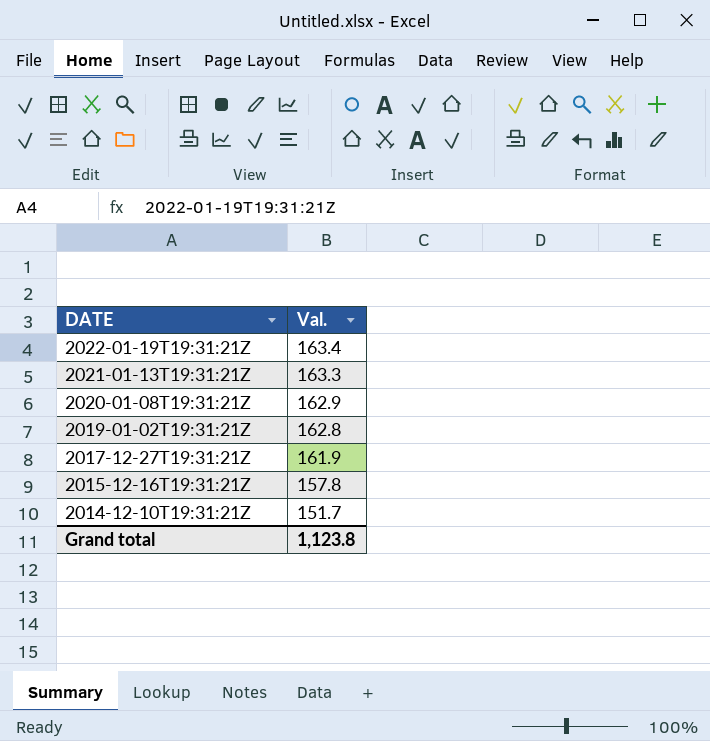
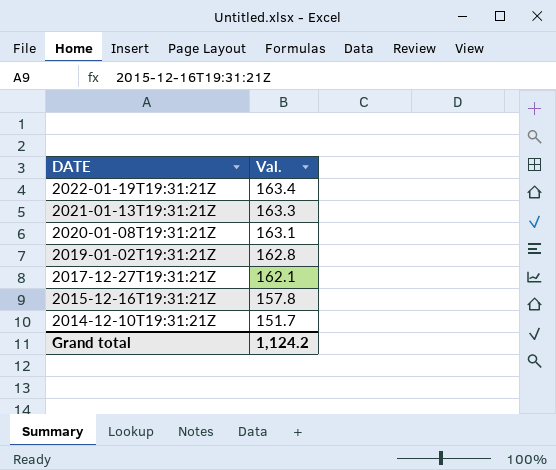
2020-01-08T19:31:21Z | Val.: 162.9 -> 163.1
2017-12-27T19:31:21Z | Val.: 161.9 -> 162.1
Grand total | Val.: 1,123.8 -> 1,124.2

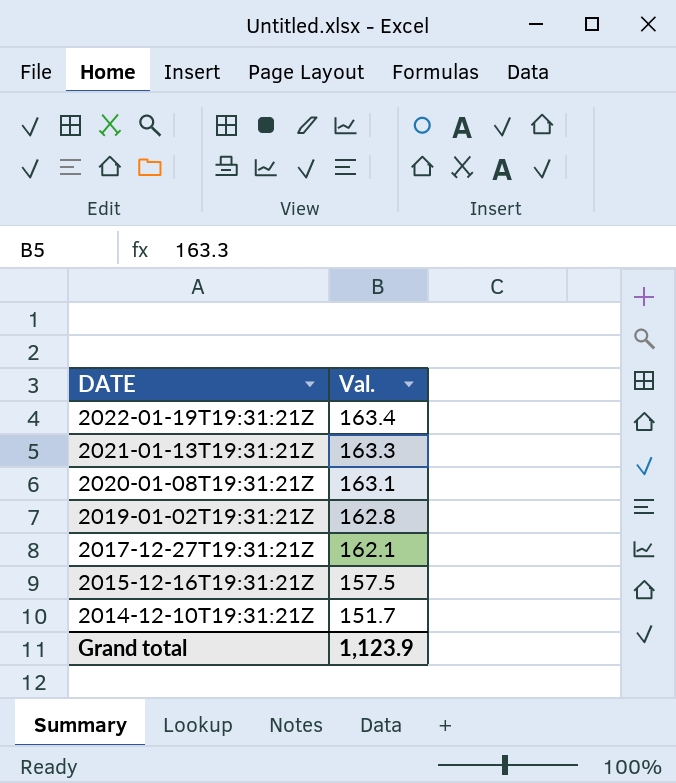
2015-12-16T19:31:21Z | Val.: 157.8 -> 157.5
Grand total | Val.: 1,124.2 -> 1,123.9

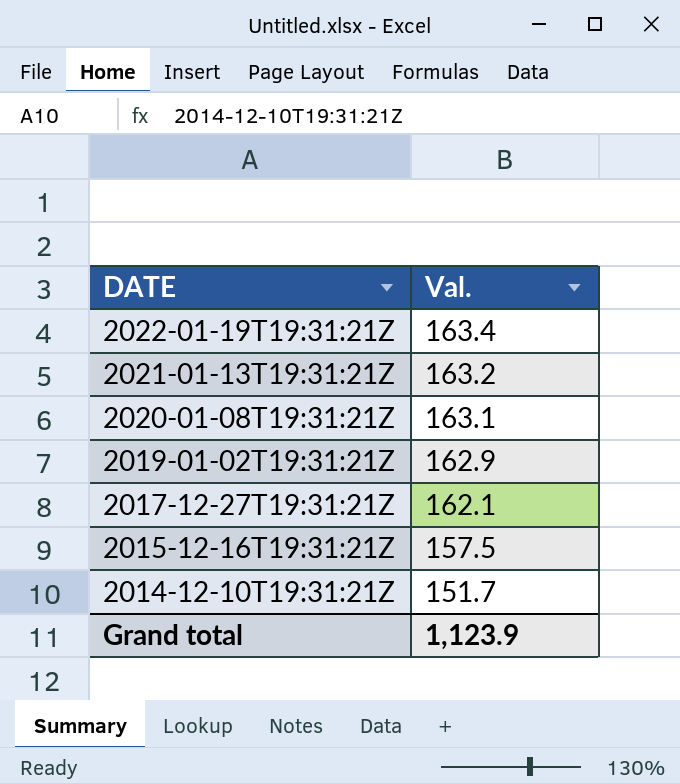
2021-01-13T19:31:21Z | Val.: 163.3 -> 163.2
2019-01-02T19:31:21Z | Val.: 162.8 -> 162.9

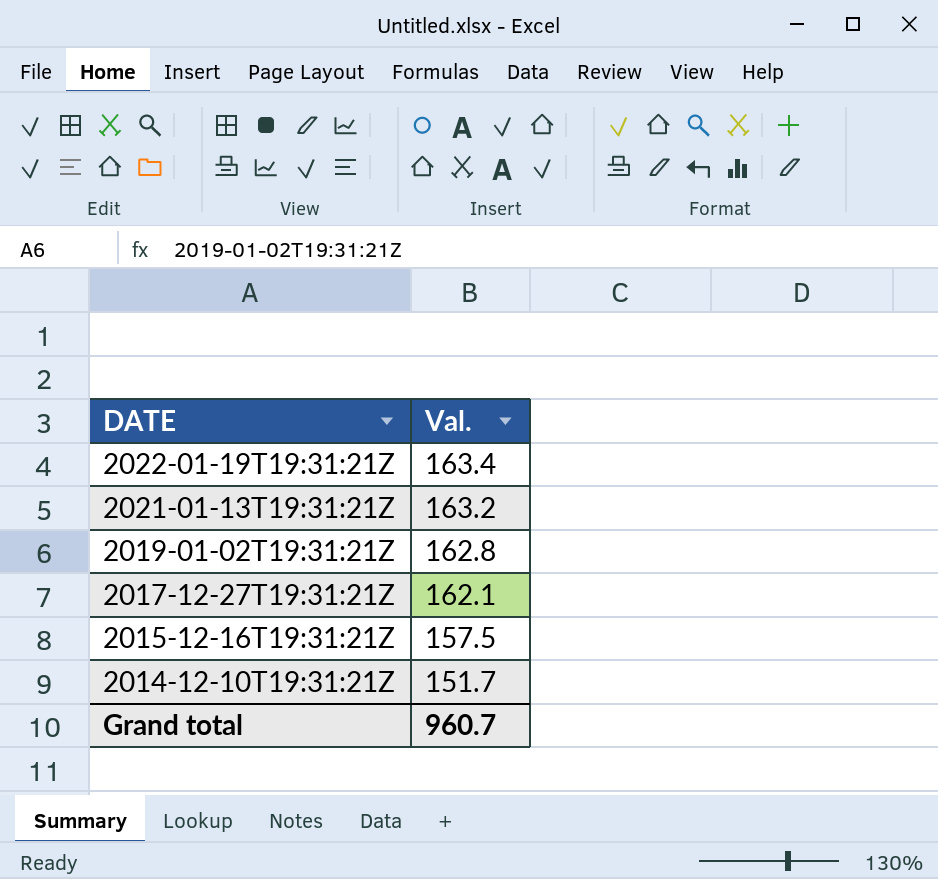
row 2020-01-08T19:31:21Z: 163.1 -> none
2019-01-02T19:31:21Z | Val.: 162.9 -> 162.8
Grand total | Val.: 1,123.9 -> 960.7

